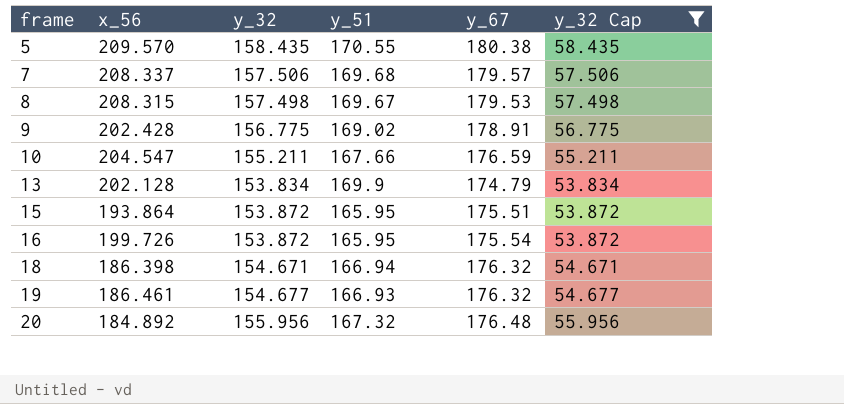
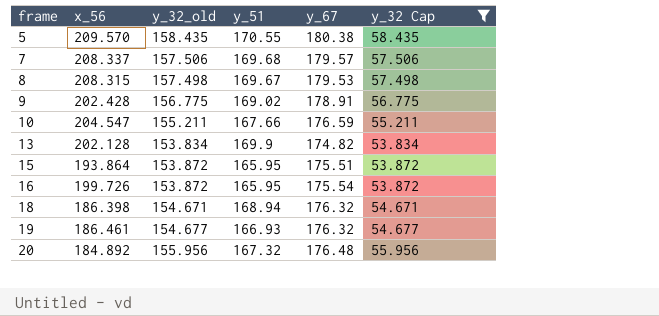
column name: y_32 -> y_32_old
13 | y_67: 174.79 -> 174.82
18 | y_51: 166.94 -> 168.94

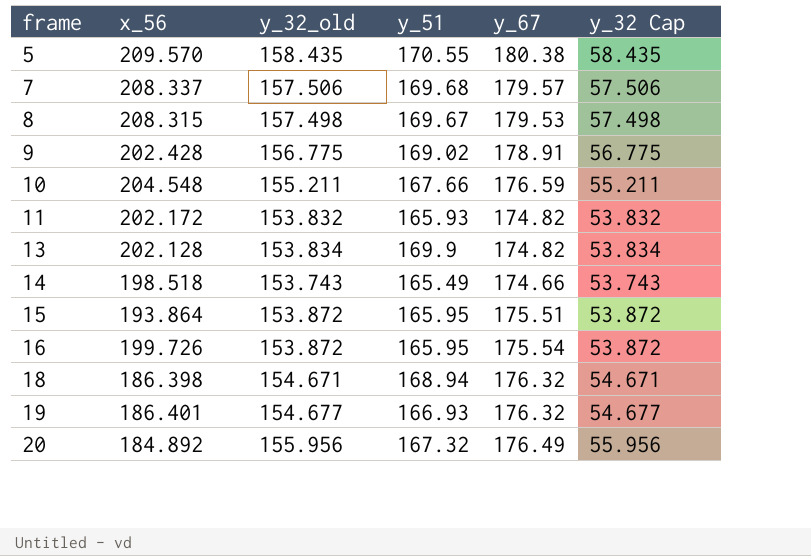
filter: y_32 Cap >= 53.834 -> none
10 | x_56: 204.547 -> 204.548
19 | x_56: 186.461 -> 186.401
20 | y_67: 176.48 -> 176.49

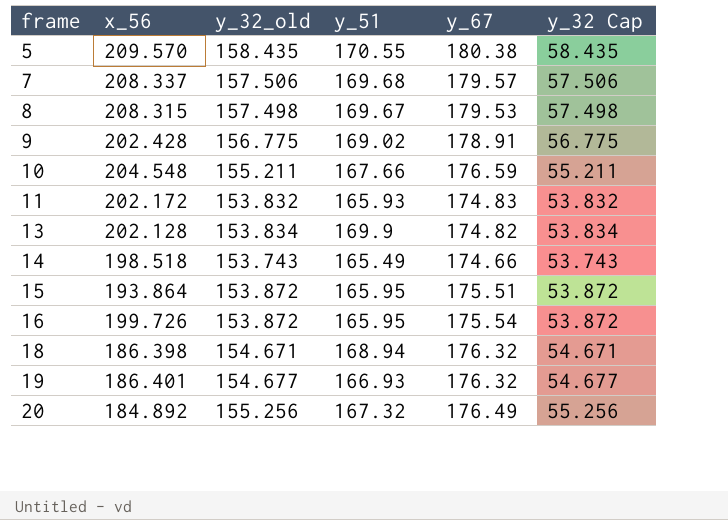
11 | y_67: 174.82 -> 174.83
20 | y_32_old: 155.956 -> 155.256
20 | y_32 Cap: 55.956 -> 55.256

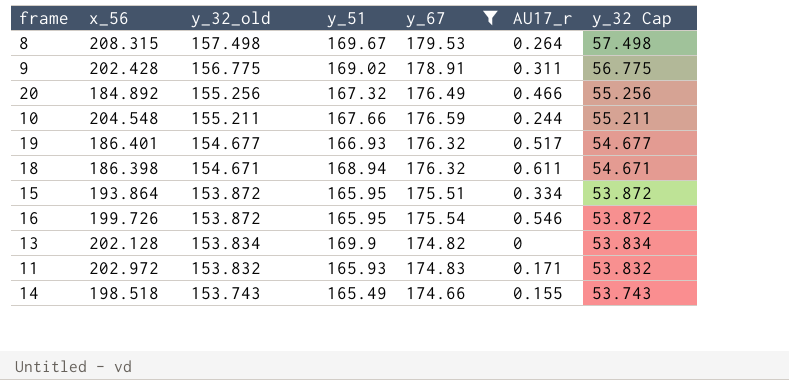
filter: none -> y_67 <= 179.53
row order: frame ascending -> y_32_old descending
column AU17_r | position: none -> 6
11 | x_56: 202.172 -> 202.972

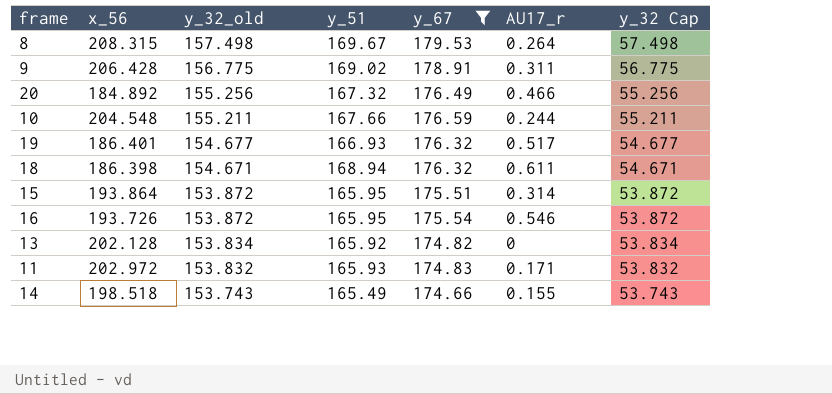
9 | x_56: 202.428 -> 206.428
15 | AU17_r: 0.334 -> 0.314
16 | x_56: 199.726 -> 193.726
13 | y_51: 169.9 -> 165.92

